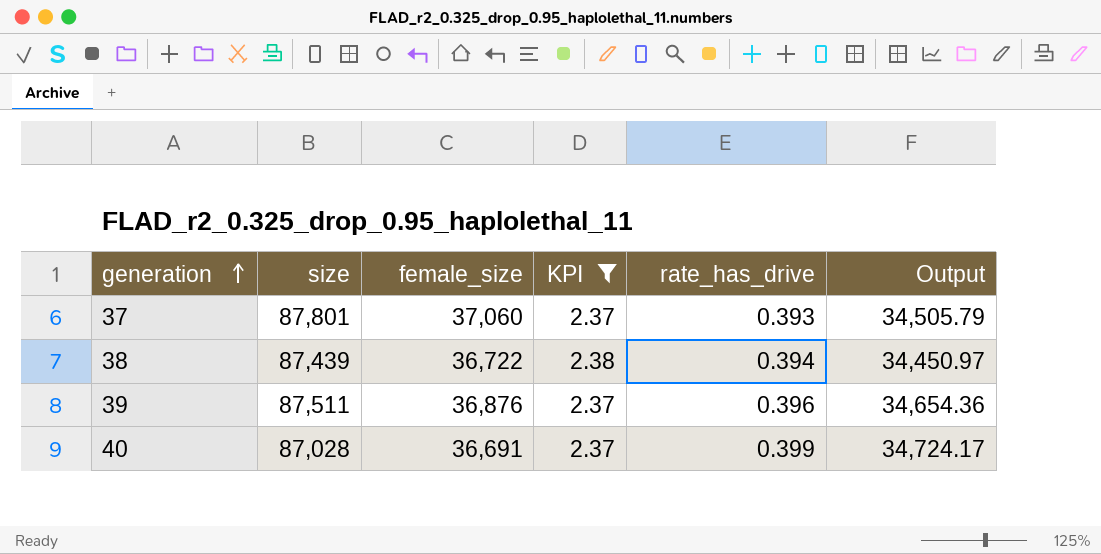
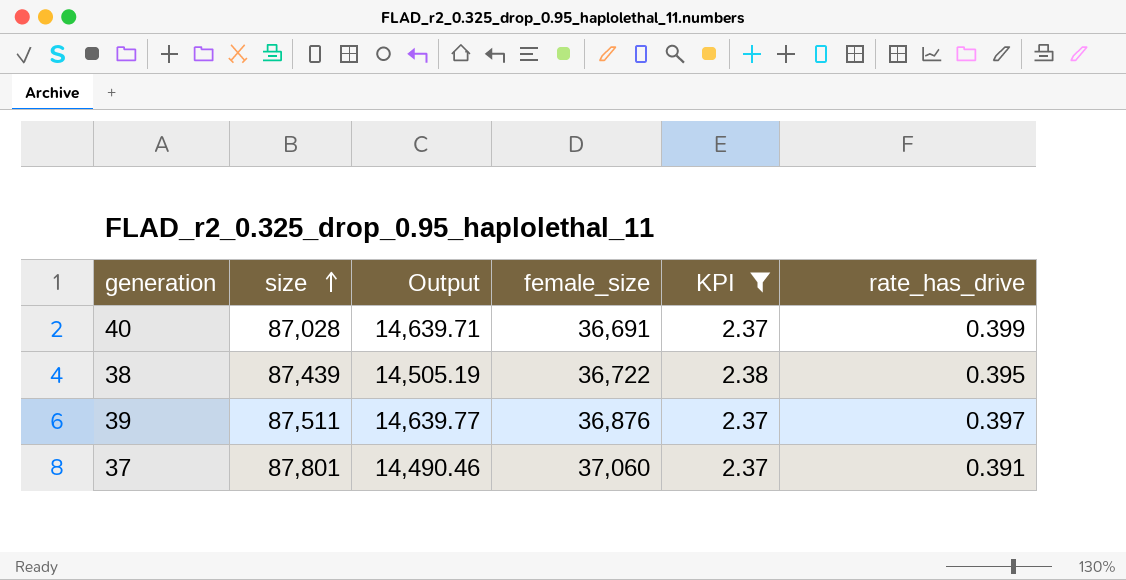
row order: generation ascending -> size ascending
column Output | formula: [size] * [rate_has_drive] -> [female_size] * [rate_has_drive]
column Output | position: 6 -> 3
38 | rate_has_drive: 0.394 -> 0.395
39 | rate_has_drive: 0.396 -> 0.397
37 | rate_has_drive: 0.393 -> 0.391

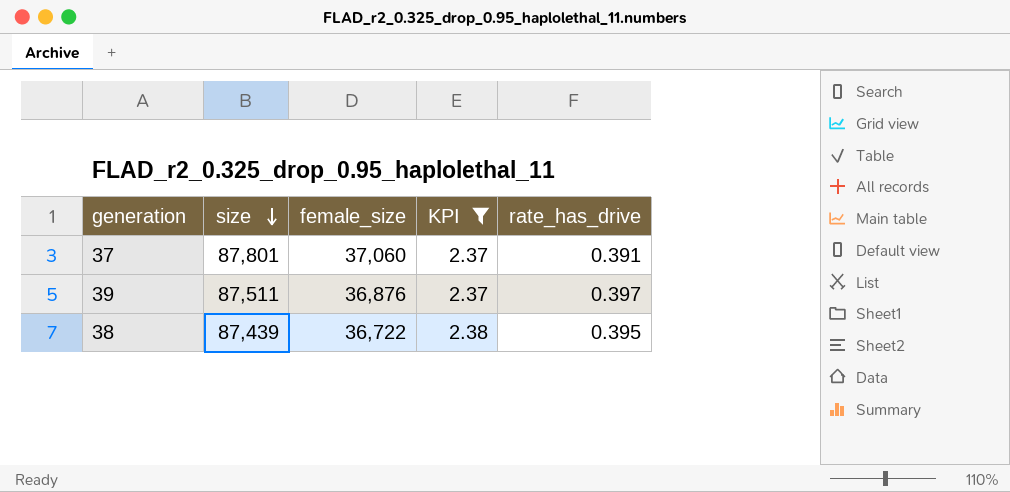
row order: size ascending -> size descending
column Output | formula: [female_size] * [rate_has_drive] -> none
row 40: 87,028 | 14,639.71 | 36,691 | 2.37 | 0.399 -> none

